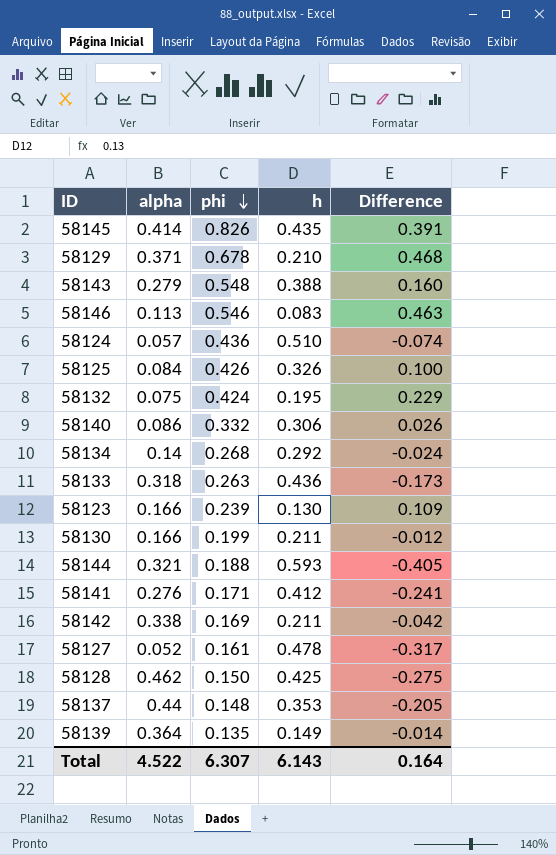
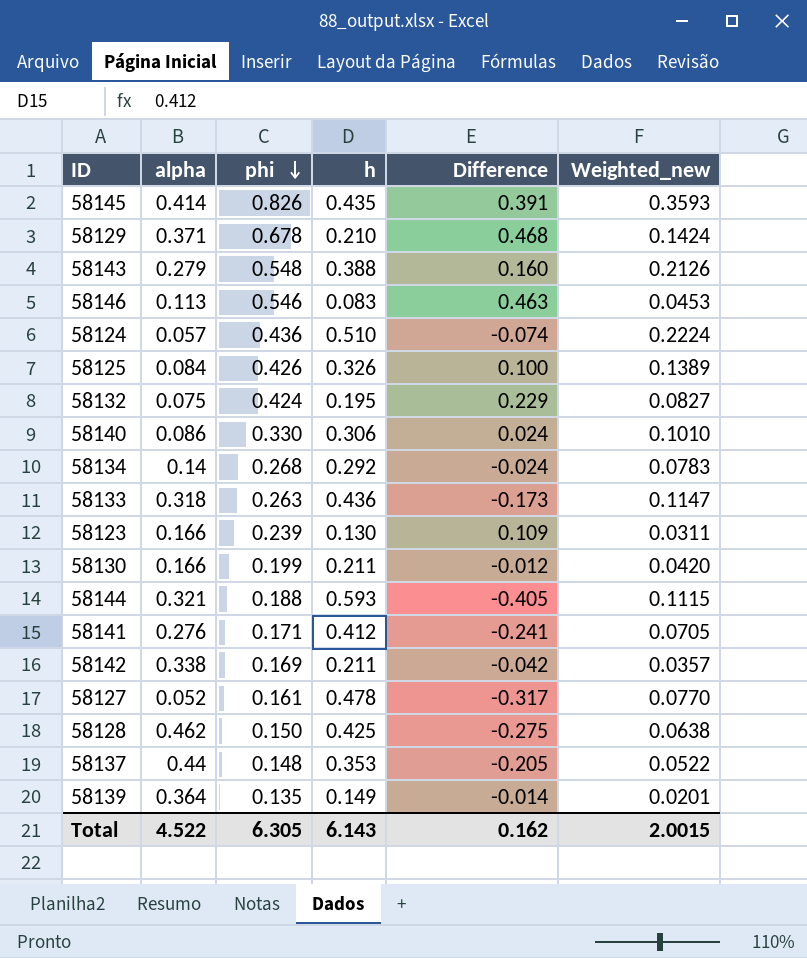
column Weighted_new | formula: none -> [phi] * [h]
58140 | phi: 0.332 -> 0.330
58140 | Difference: 0.026 -> 0.024
Total | phi: 6.307 -> 6.305
Total | Difference: 0.164 -> 0.162

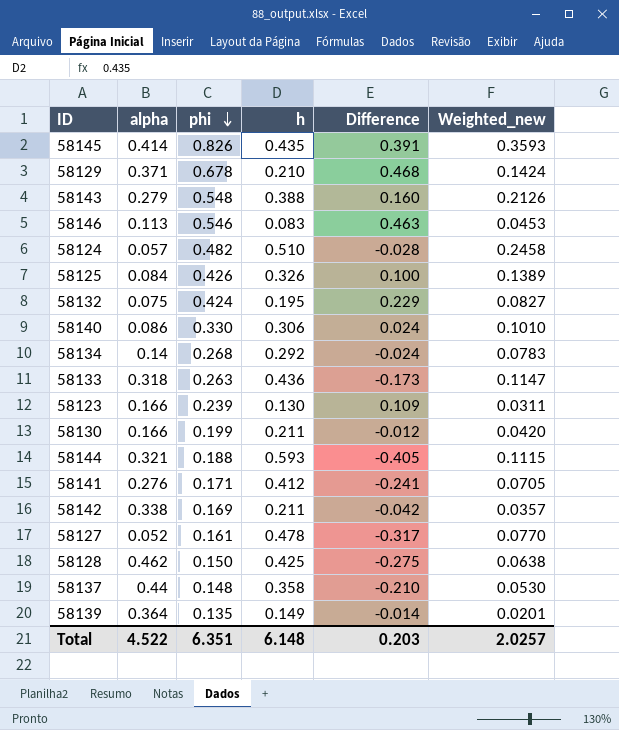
58124 | phi: 0.436 -> 0.482
58124 | Difference: -0.074 -> -0.028
58124 | Weighted_new: 0.2224 -> 0.2458
58137 | h: 0.353 -> 0.358
58137 | Difference: -0.205 -> -0.210
58137 | Weighted_new: 0.0522 -> 0.0530
Total | phi: 6.305 -> 6.351
Total | h: 6.143 -> 6.148
Total | Difference: 0.162 -> 0.203
Total | Weighted_new: 2.0015 -> 2.0257

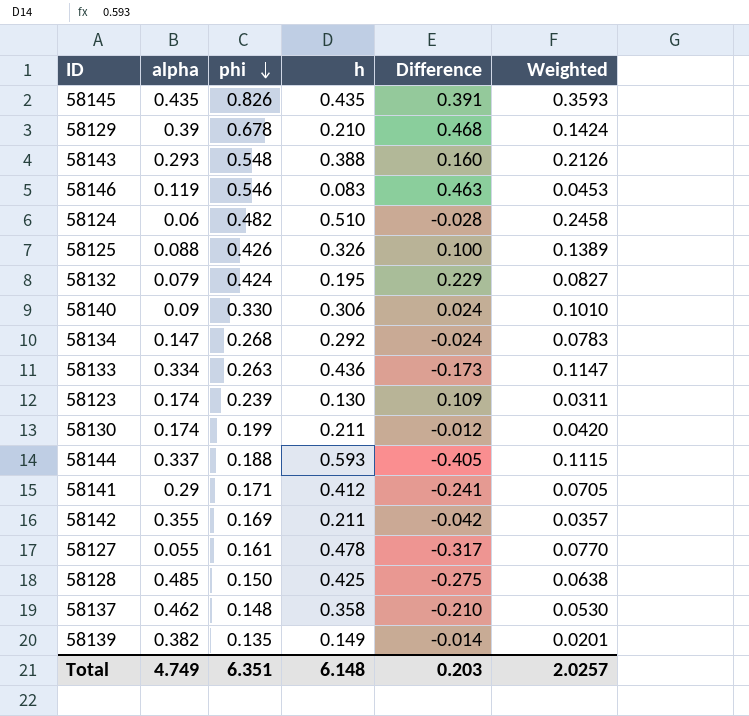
column name: Weighted_new -> Weighted
58145 | alpha: 0.414 -> 0.435
58129 | alpha: 0.371 -> 0.39
58143 | alpha: 0.279 -> 0.293
58146 | alpha: 0.113 -> 0.119
58124 | alpha: 0.057 -> 0.06
58125 | alpha: 0.084 -> 0.088
58132 | alpha: 0.075 -> 0.079
58140 | alpha: 0.086 -> 0.09
58134 | alpha: 0.14 -> 0.147
58133 | alpha: 0.318 -> 0.334
58123 | alpha: 0.166 -> 0.174
58130 | alpha: 0.166 -> 0.174
58144 | alpha: 0.321 -> 0.337
58141 | alpha: 0.276 -> 0.29
58142 | alpha: 0.338 -> 0.355
58127 | alpha: 0.052 -> 0.055
58128 | alpha: 0.462 -> 0.485
58137 | alpha: 0.44 -> 0.462
58139 | alpha: 0.364 -> 0.382
Total | alpha: 4.522 -> 4.749

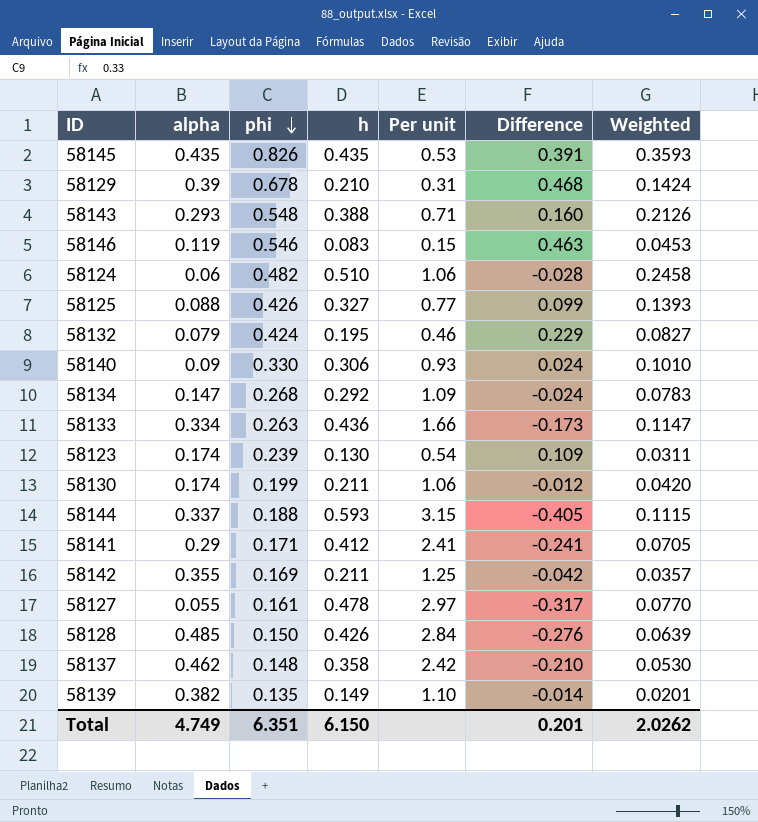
column Per unit | formula: none -> [h] / [phi]
58125 | h: 0.326 -> 0.327
58125 | Difference: 0.100 -> 0.099
58125 | Weighted: 0.1389 -> 0.1393
58128 | h: 0.425 -> 0.426
58128 | Difference: -0.275 -> -0.276
58128 | Weighted: 0.0638 -> 0.0639
Total | h: 6.148 -> 6.150
Total | Difference: 0.203 -> 0.201
Total | Weighted: 2.0257 -> 2.0262

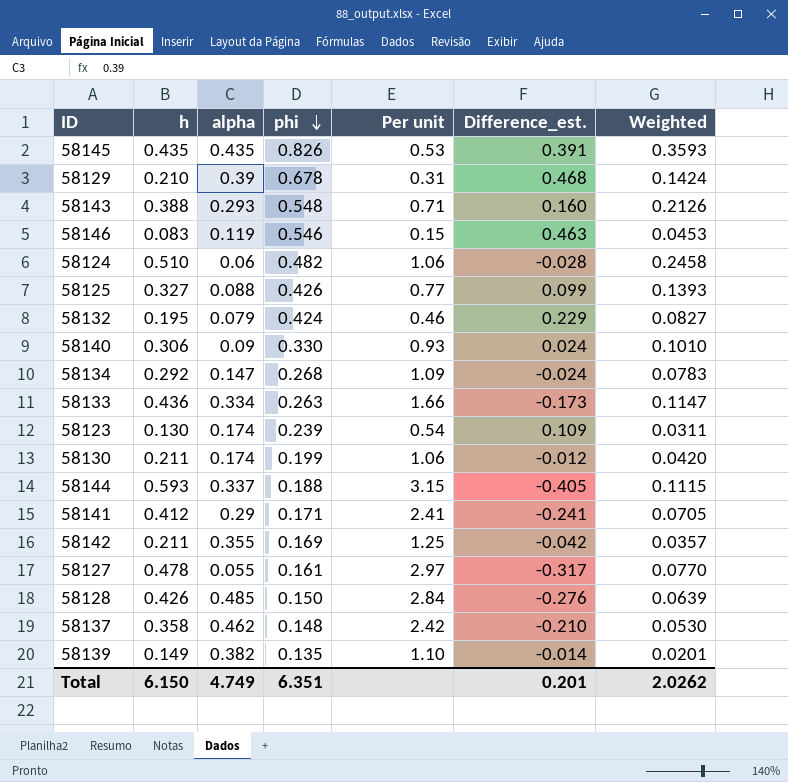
column h | position: 4 -> 2
column name: Difference -> Difference_est.

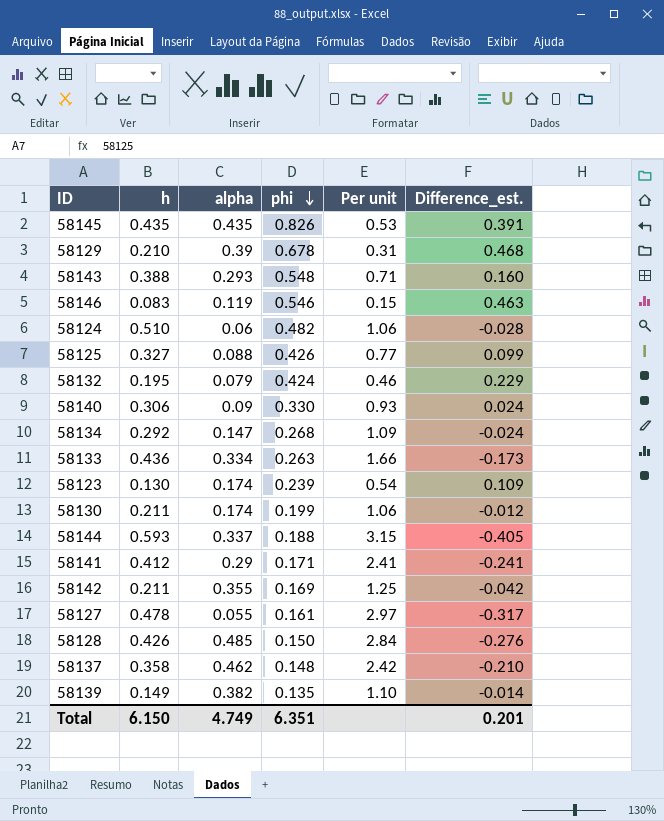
column Weighted | formula: [h] * [phi] -> none

